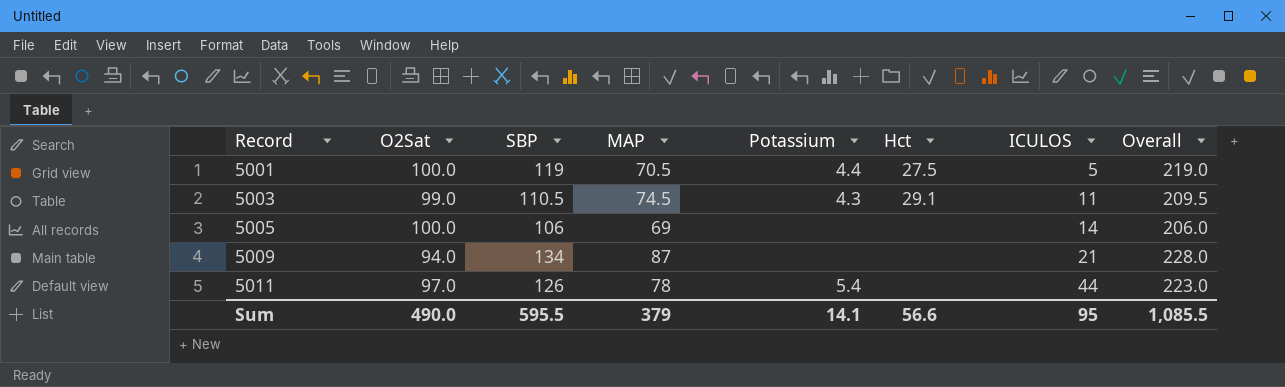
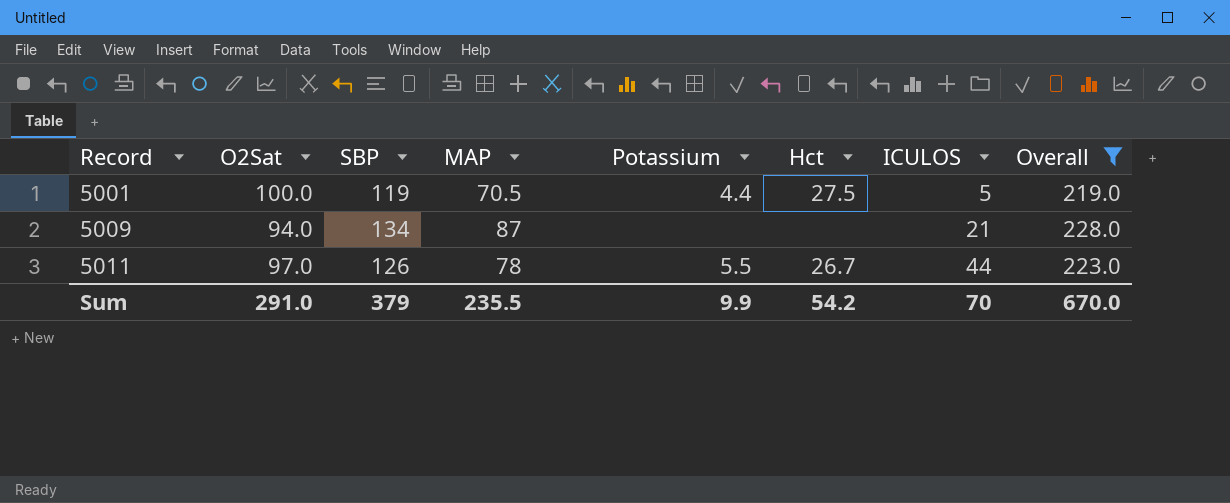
filter: none -> Overall >= 219.0
5011 | Potassium: 5.4 -> 5.5
5011 | Hct: none -> 26.7
Sum | O2Sat: 490.0 -> 291.0
Sum | SBP: 595.5 -> 379
Sum | MAP: 379 -> 235.5
Sum | Potassium: 14.1 -> 9.9
Sum | Hct: 56.6 -> 54.2
Sum | ICULOS: 95 -> 70
Sum | Overall: 1,085.5 -> 670.0

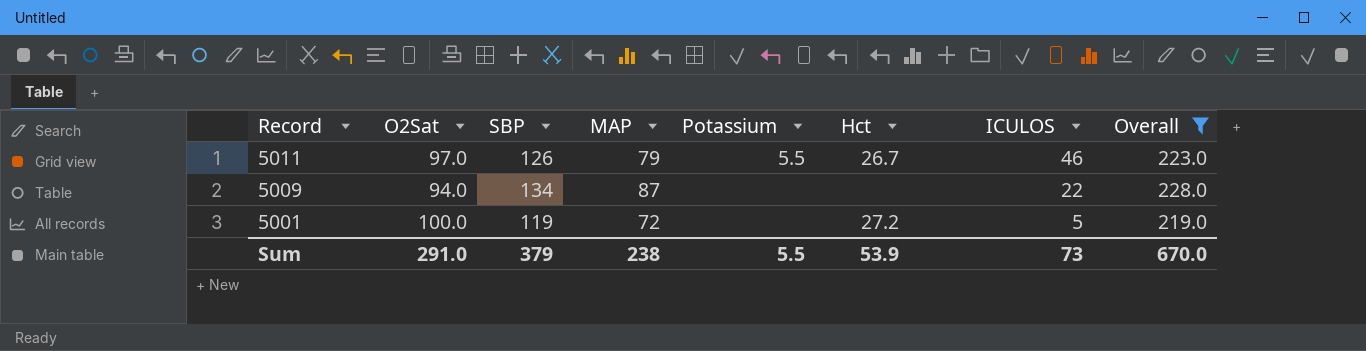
row order: Record ascending -> Record descending
5011 | MAP: 78 -> 79
5011 | ICULOS: 44 -> 46
5009 | ICULOS: 21 -> 22
5001 | MAP: 70.5 -> 72
5001 | Potassium: 4.4 -> none
5001 | Hct: 27.5 -> 27.2
Sum | MAP: 235.5 -> 238
Sum | Potassium: 9.9 -> 5.5
Sum | Hct: 54.2 -> 53.9
Sum | ICULOS: 70 -> 73

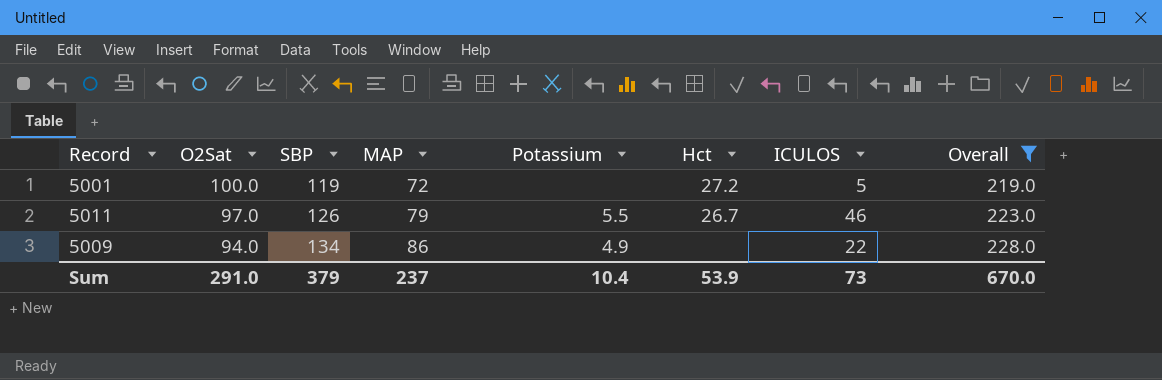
row order: Record descending -> O2Sat descending
5009 | MAP: 87 -> 86
5009 | Potassium: none -> 4.9
Sum | MAP: 238 -> 237
Sum | Potassium: 5.5 -> 10.4

